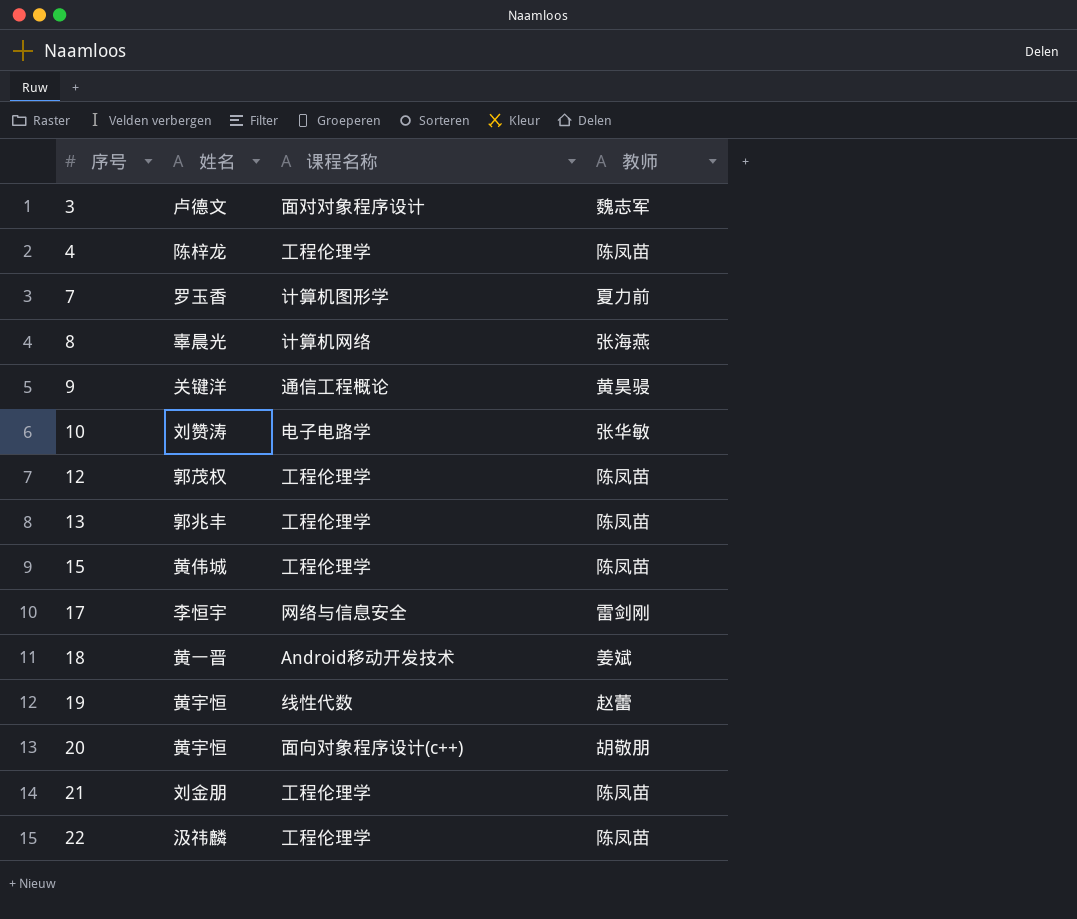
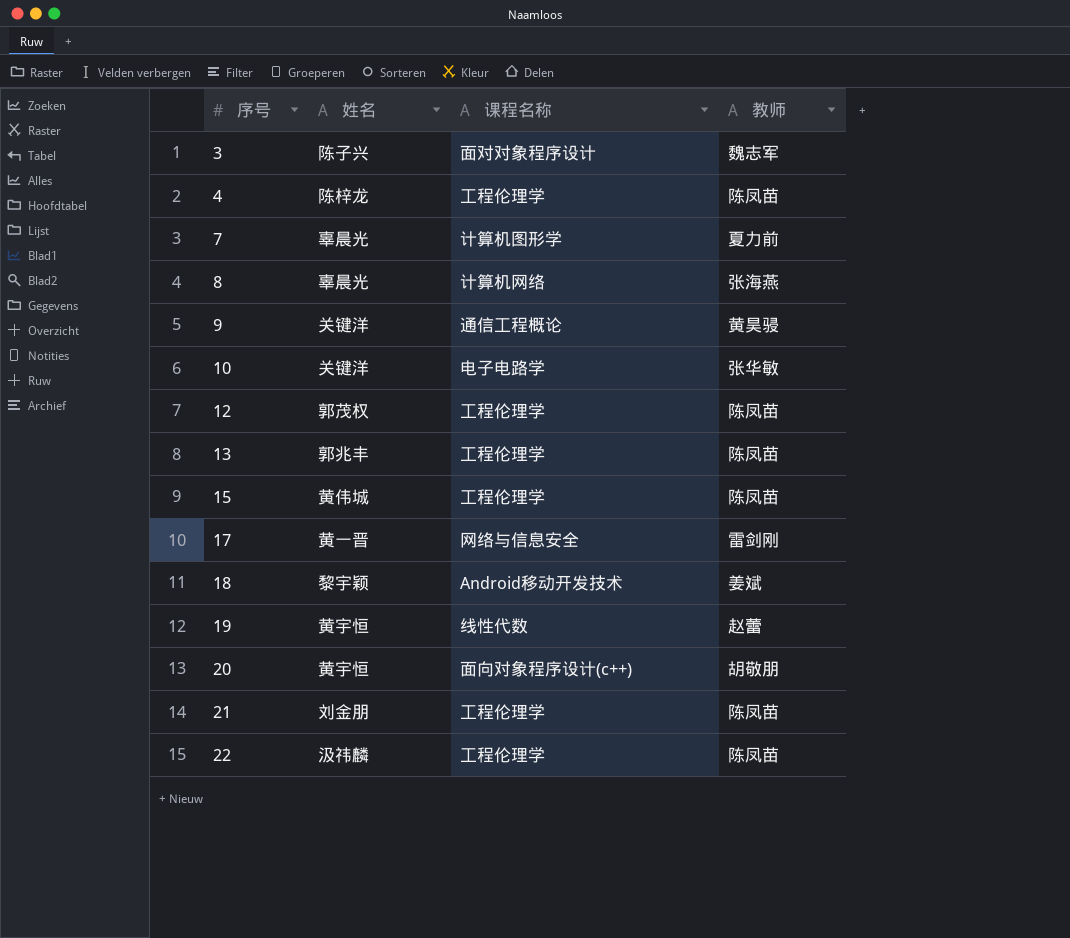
3 | 姓名: 卢德文 -> 陈子兴
7 | 姓名: 罗玉香 -> 辜晨光
10 | 姓名: 刘赞涛 -> 关键洋
17 | 姓名: 李恒宇 -> 黄一晋
18 | 姓名: 黄一晋 -> 黎宇颖

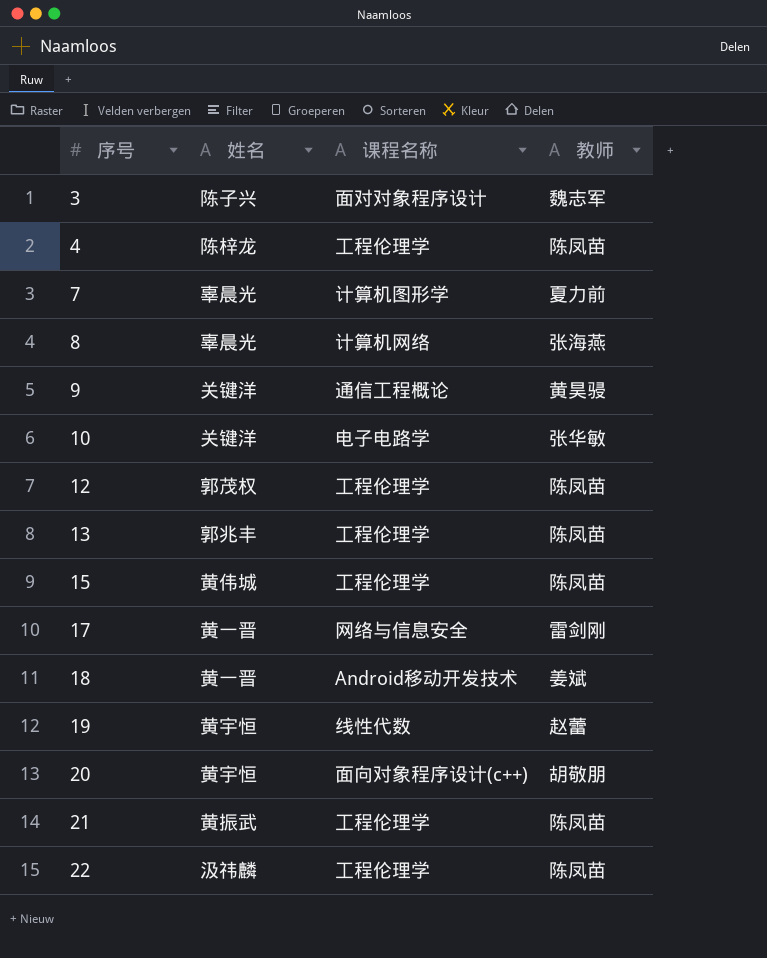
18 | 姓名: 黎宇颖 -> 黄一晋
21 | 姓名: 刘金朋 -> 黄振武

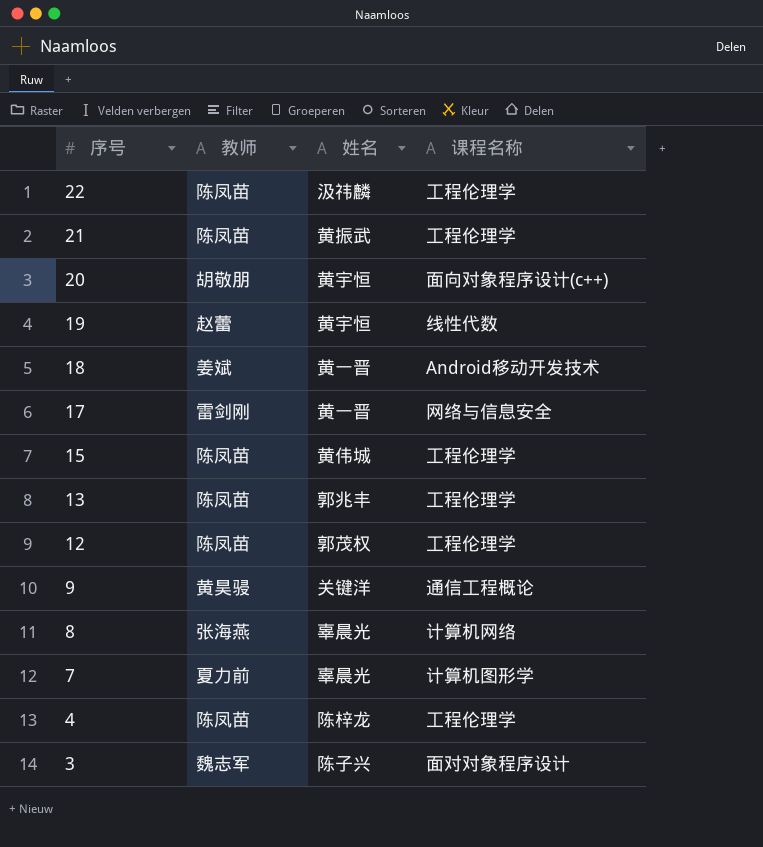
row order: 序号 ascending -> 序号 descending
column 教师 | position: 4 -> 2
row 10: 关键洋 | 电子电路学 | 张华敏 -> none

